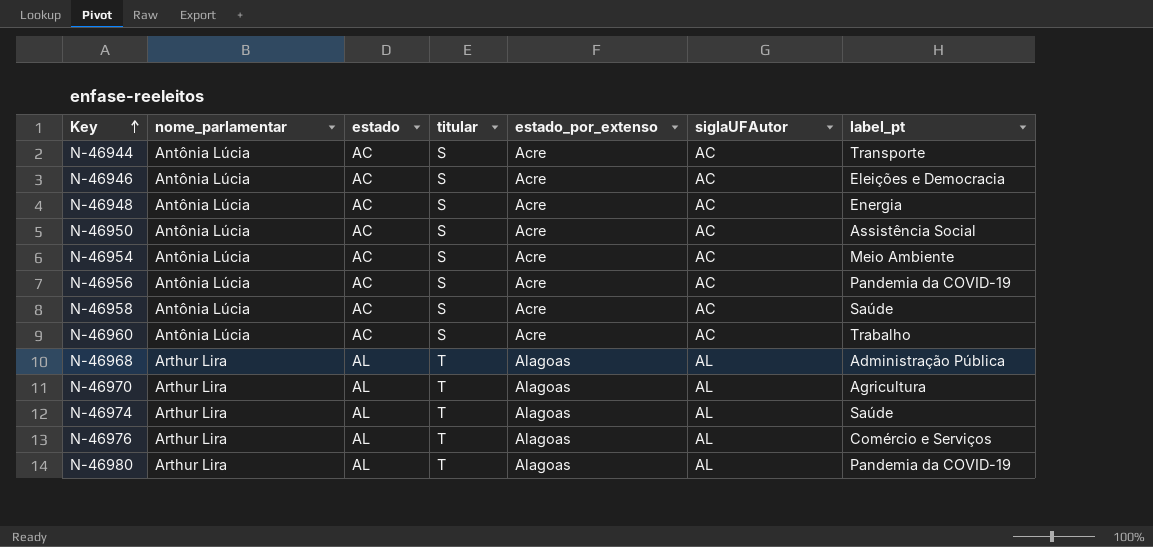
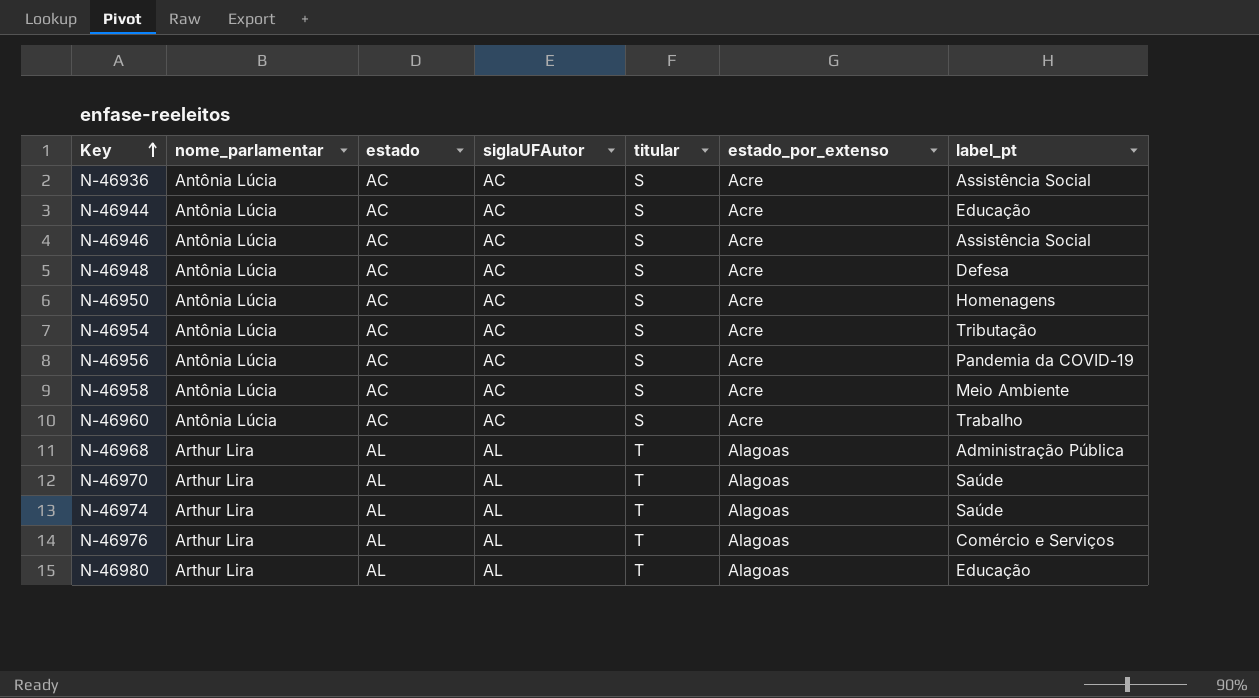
column siglaUFAutor | position: 6 -> 4
row N-46936: none -> Antônia Lúcia | AC | AC | S | Acre | Assistência Social
N-46944 | label_pt: Transporte -> Educação
N-46946 | label_pt: Eleições e Democracia -> Assistência Social
N-46948 | label_pt: Energia -> Defesa
N-46950 | label_pt: Assistência Social -> Homenagens
N-46954 | label_pt: Meio Ambiente -> Tributação
N-46958 | label_pt: Saúde -> Meio Ambiente
N-46970 | label_pt: Agricultura -> Saúde
N-46980 | label_pt: Pandemia da COVID-19 -> Educação

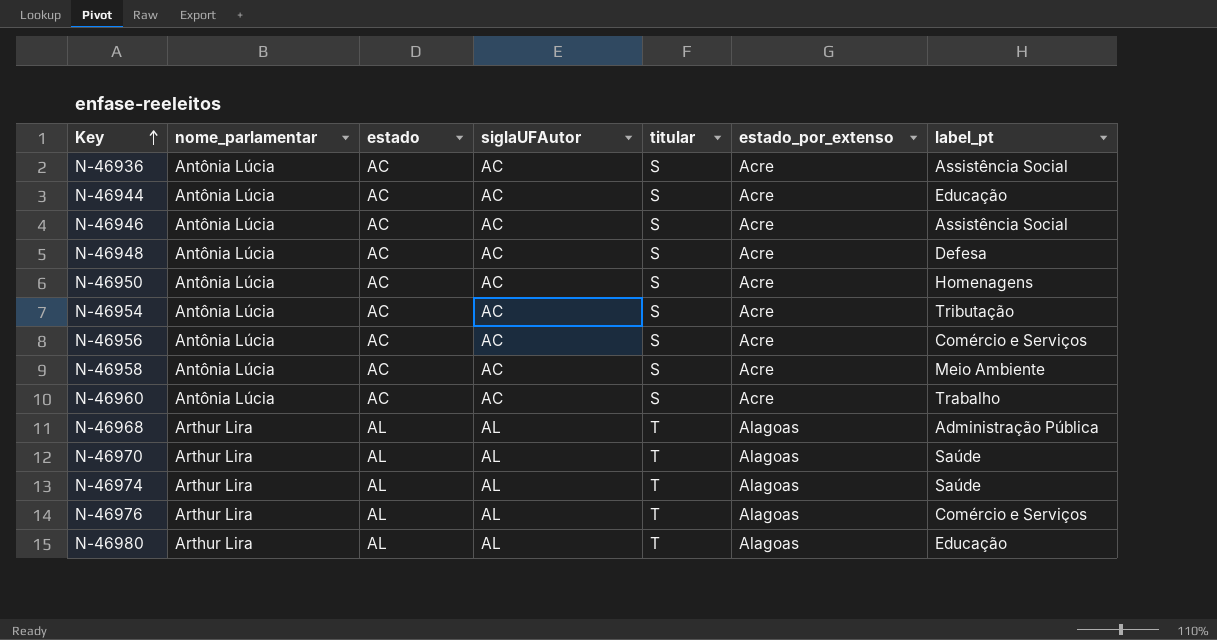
N-46956 | label_pt: Pandemia da COVID-19 -> Comércio e Serviços

